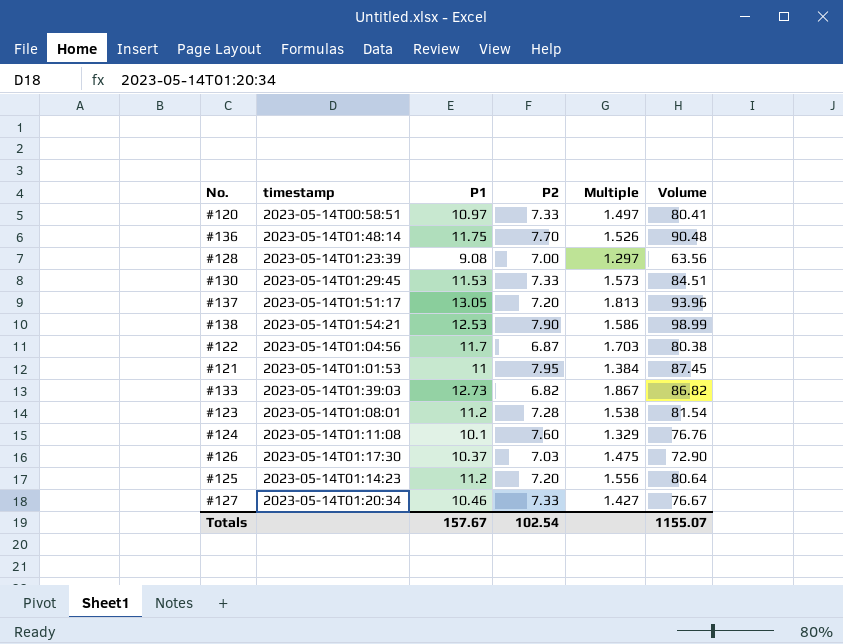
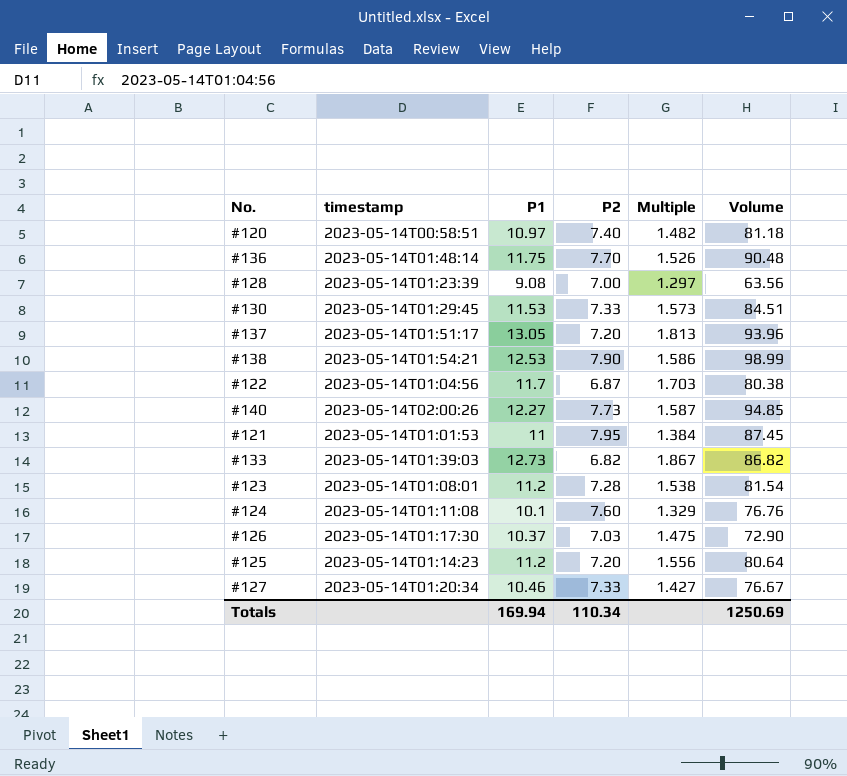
#120 | P2: 7.33 -> 7.40
#120 | Multiple: 1.497 -> 1.482
#120 | Volume: 80.41 -> 81.18
row #140: none -> 2023-05-14T02:00:26 | 12.27 | 7.73 | 1.587 | 94.85
Totals | P1: 157.67 -> 169.94
Totals | P2: 102.54 -> 110.34
Totals | Volume: 1155.07 -> 1250.69

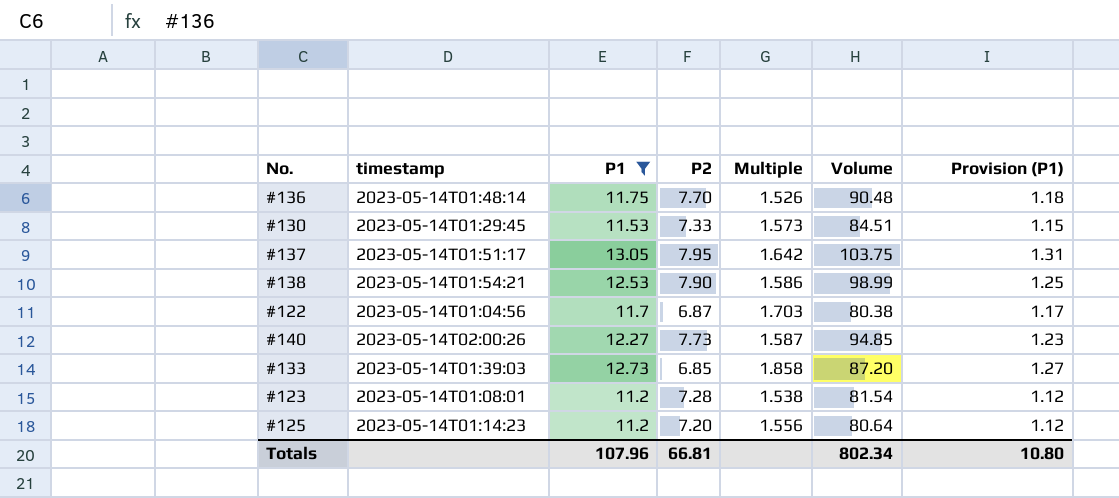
filter: none -> P1 >= 11.2
column Provision (P1) | formula: none -> [P1] * 0.1
#137 | P2: 7.20 -> 7.95
#137 | Multiple: 1.813 -> 1.642
#137 | Volume: 93.96 -> 103.75
#133 | P2: 6.82 -> 6.85
#133 | Multiple: 1.867 -> 1.858
#133 | Volume: 86.82 -> 87.20
Totals | P1: 169.94 -> 107.96
Totals | P2: 110.34 -> 66.81
Totals | Volume: 1250.69 -> 802.34

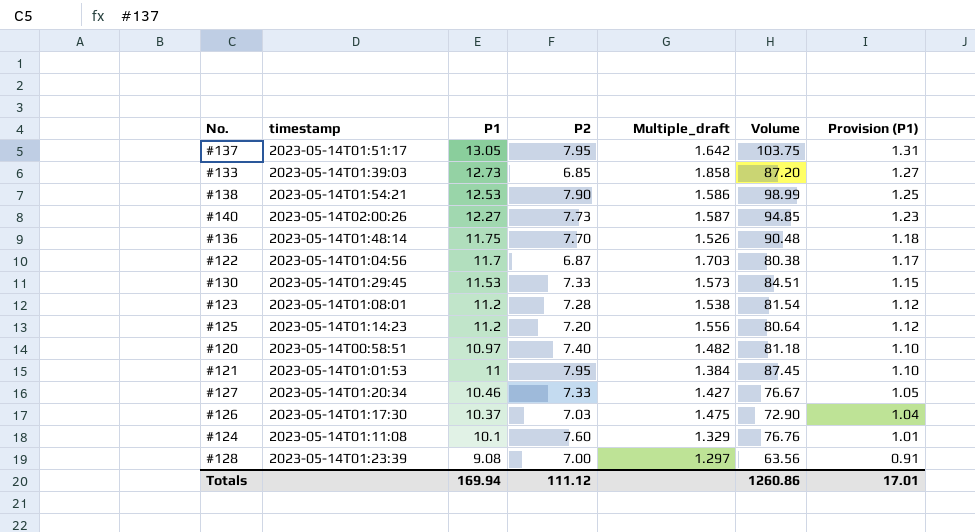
filter: P1 >= 11.2 -> none
row order: none -> Provision (P1) descending
column name: Multiple -> Multiple_draft
Totals | P1: 107.96 -> 169.94
Totals | P2: 66.81 -> 111.12
Totals | Volume: 802.34 -> 1260.86
Totals | Provision (P1): 10.80 -> 17.01

